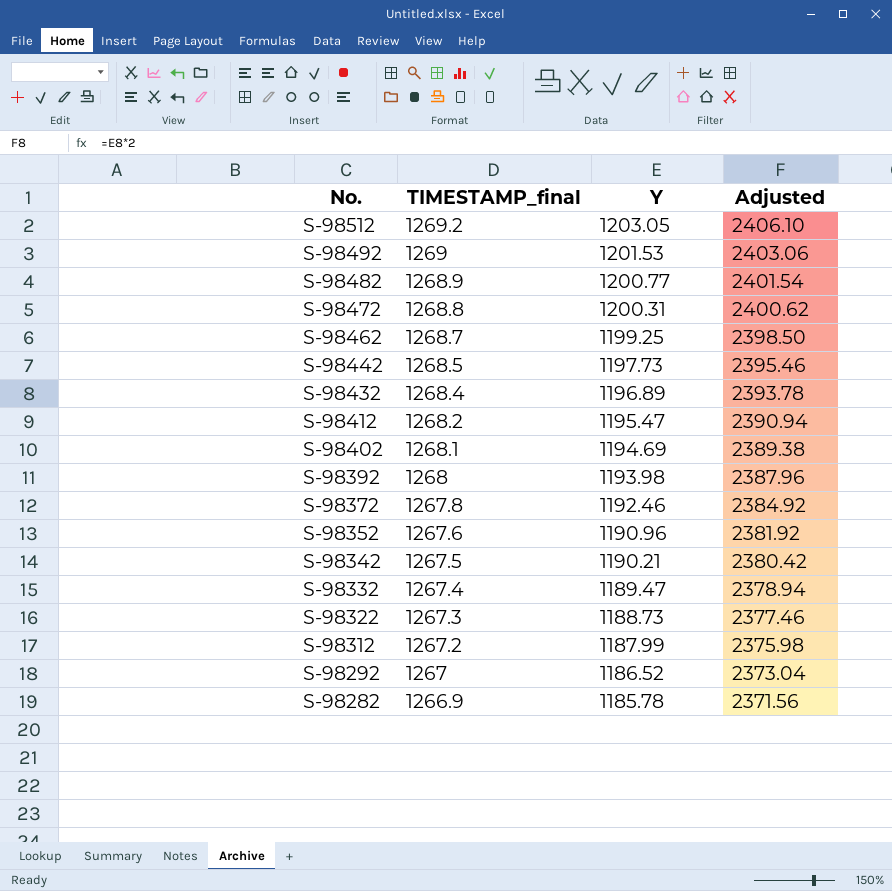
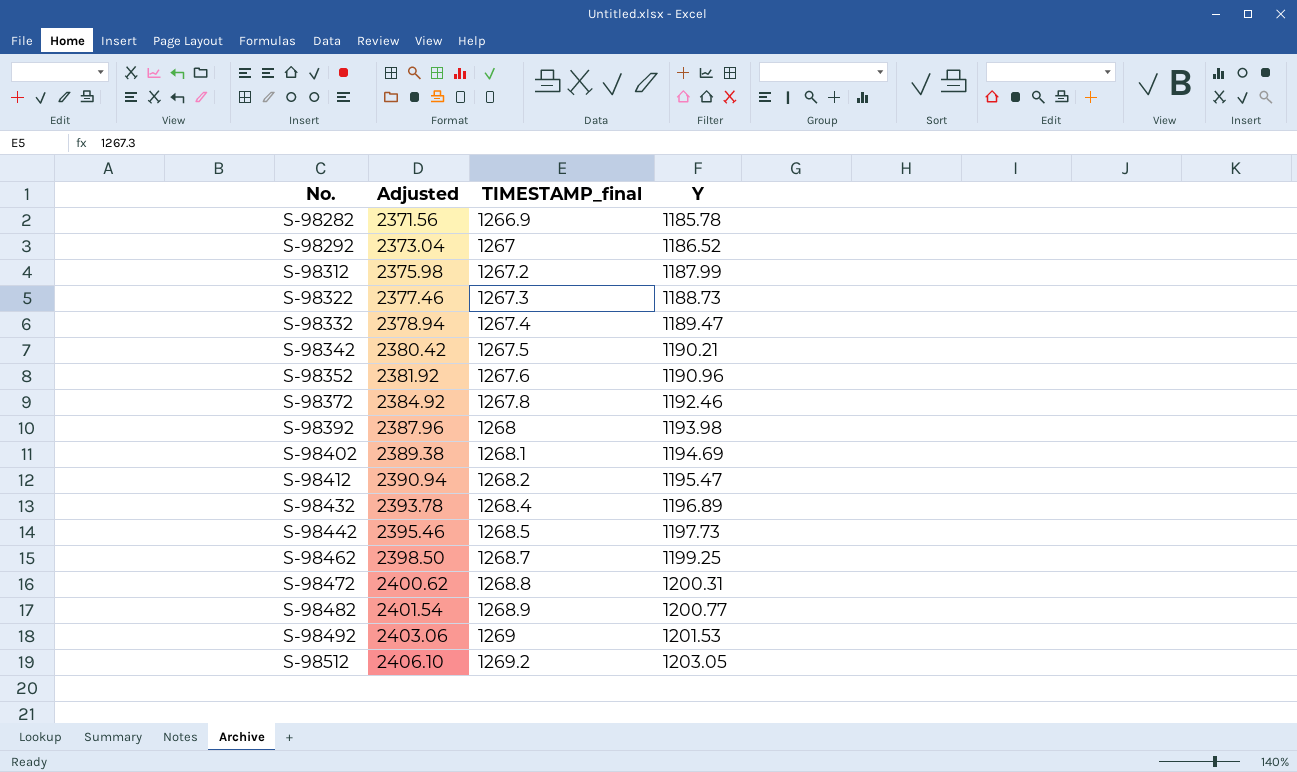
row order: No. descending -> No. ascending
column Adjusted | position: 4 -> 2

